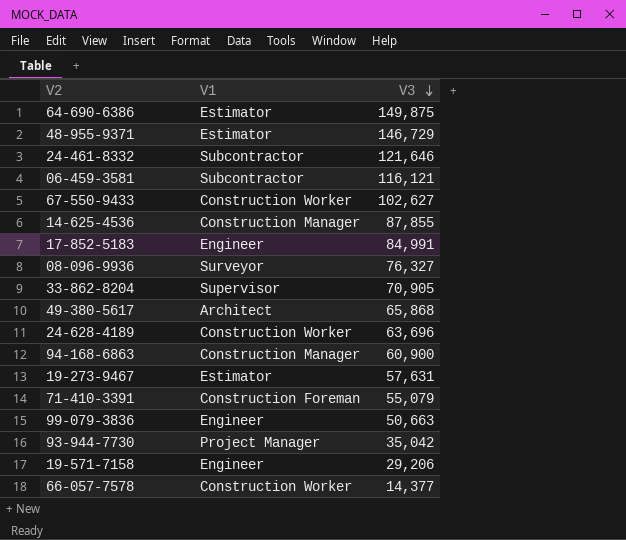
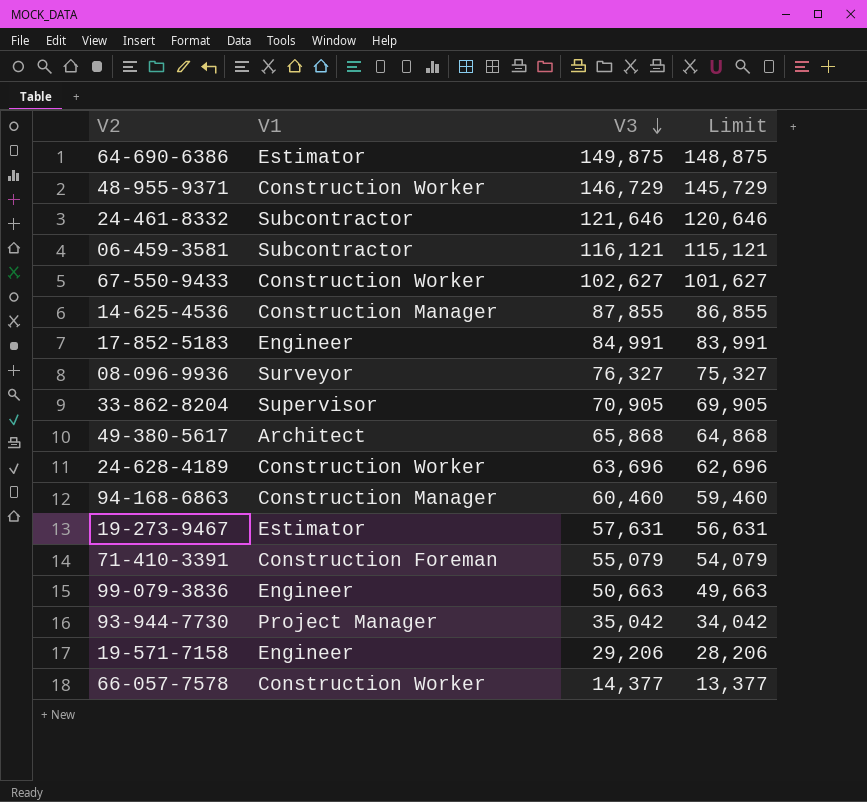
column Limit | formula: none -> [V3] - 1000
48-955-9371 | V1: Estimator -> Construction Worker
94-168-6863 | V3: 60,900 -> 60,460

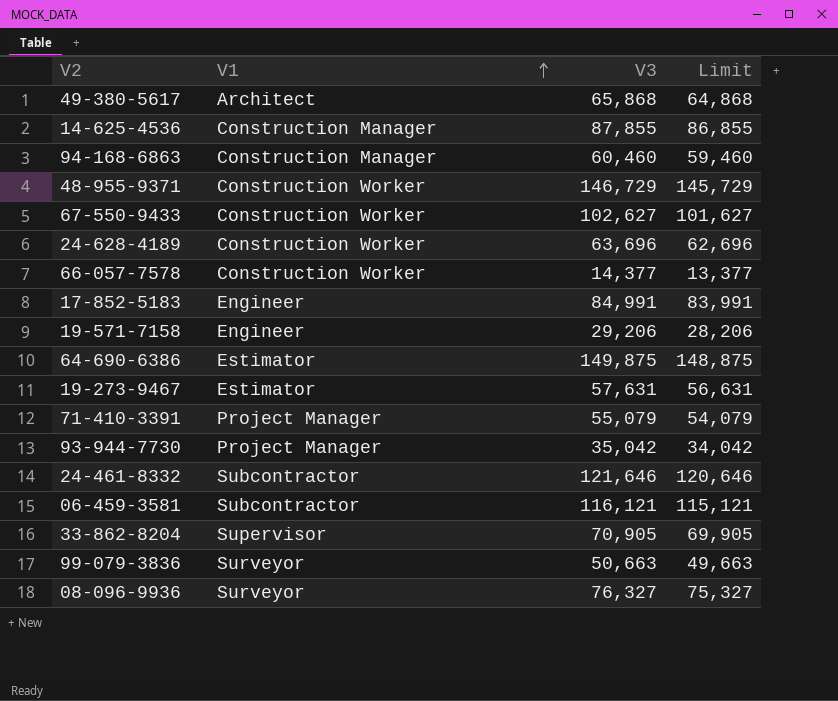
row order: V3 descending -> V1 ascending
71-410-3391 | V1: Construction Foreman -> Project Manager
99-079-3836 | V1: Engineer -> Surveyor

